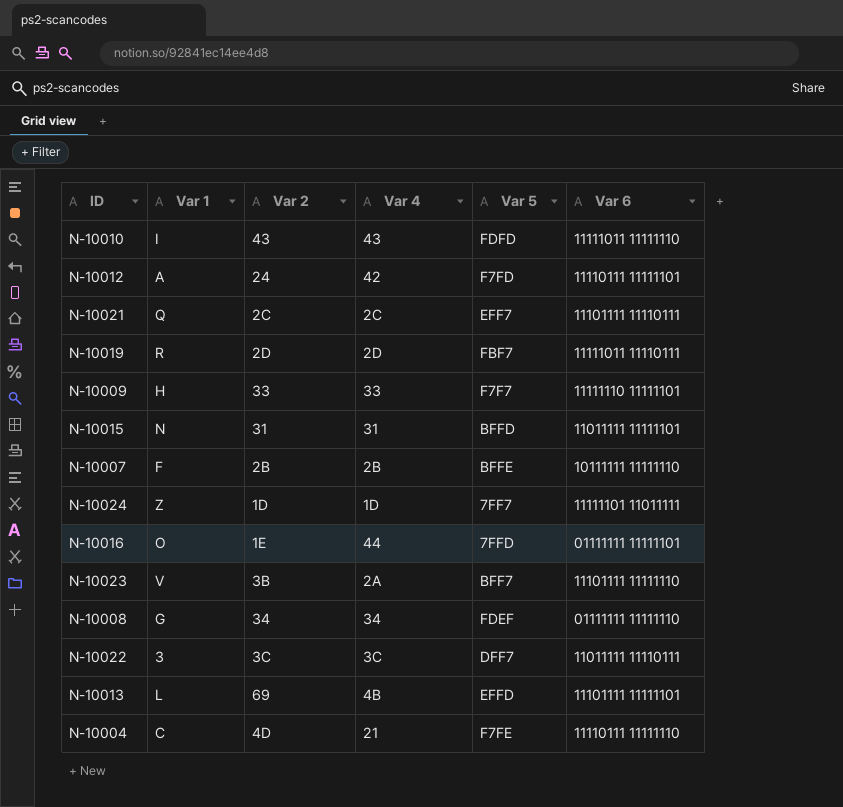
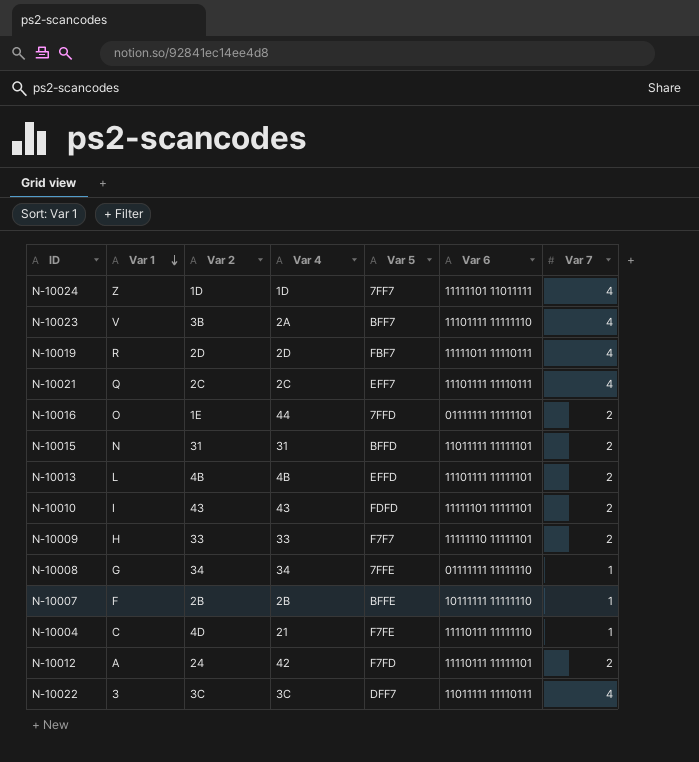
row order: none -> Var 1 descending
column Var 7 | position: none -> 7
N-10013 | Var 2: 69 -> 4B
N-10010 | Var 6: 11111011 11111110 -> 11111101 11111101
N-10008 | Var 5: FDEF -> 7FFE

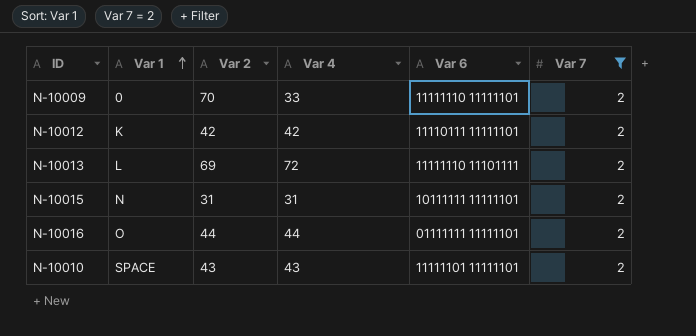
filter: none -> Var 7 = 2
row order: Var 1 descending -> Var 1 ascending
column Var 5 | position: 5 -> none
N-10009 | Var 1: H -> 0
N-10009 | Var 2: 33 -> 70
N-10012 | Var 1: A -> K
N-10012 | Var 2: 24 -> 42
N-10013 | Var 2: 4B -> 69
N-10013 | Var 4: 4B -> 72
N-10013 | Var 6: 11101111 11111101 -> 11111110 11101111
N-10015 | Var 6: 11011111 11111101 -> 10111111 11111101
N-10016 | Var 2: 1E -> 44
N-10010 | Var 1: I -> SPACE

